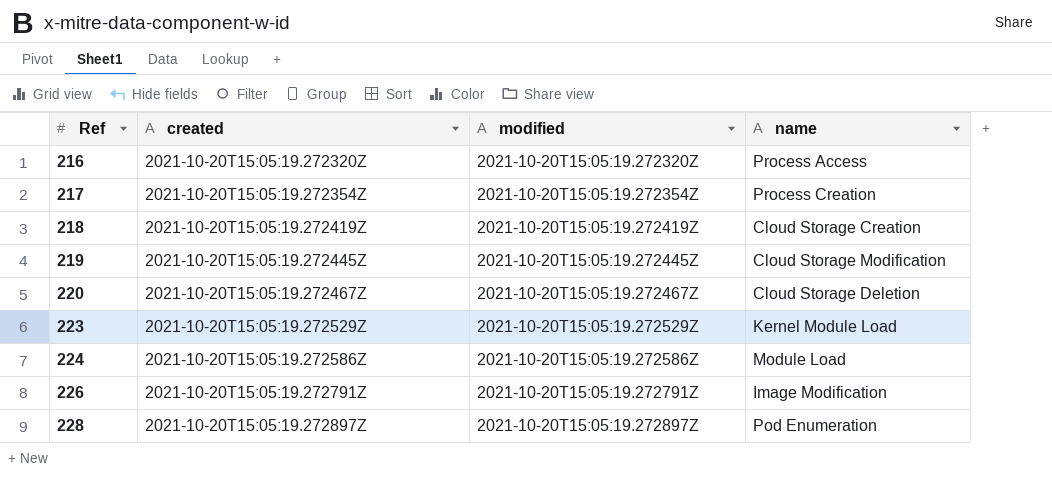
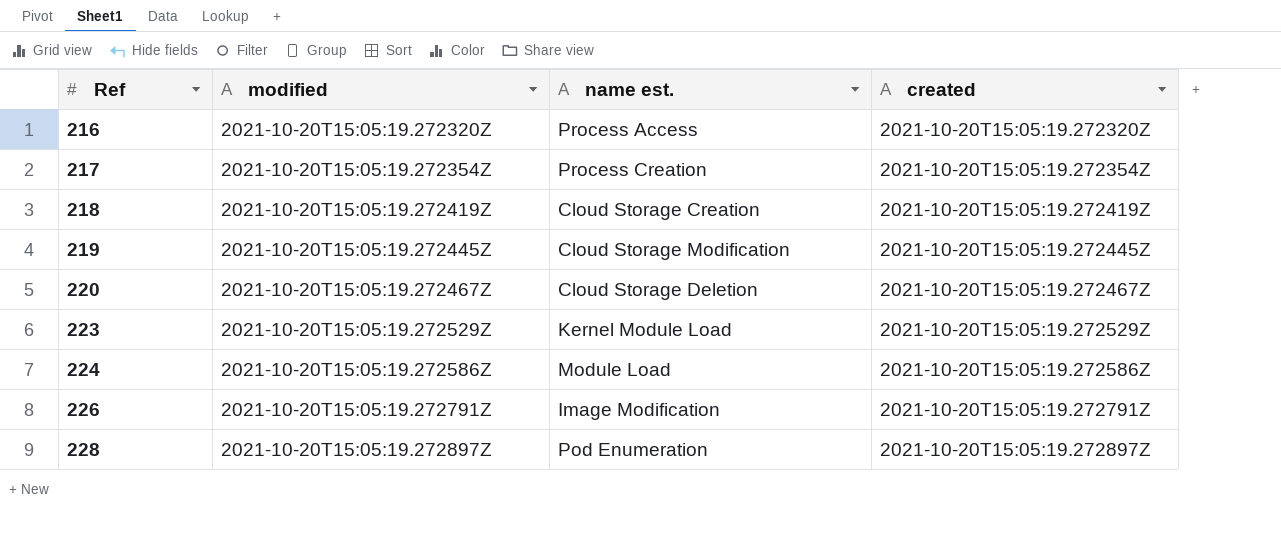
column name: name -> name est.
column created | position: 2 -> 4

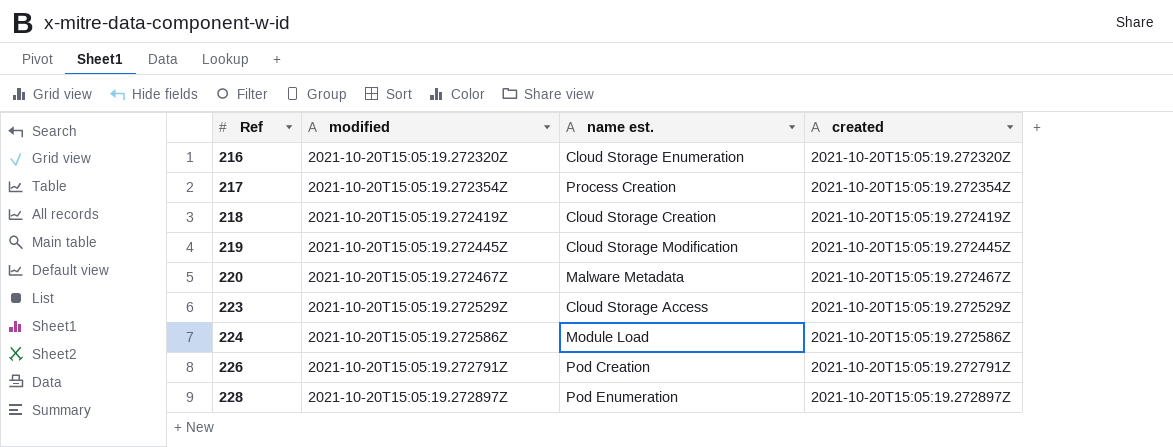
216 | name est.: Process Access -> Cloud Storage Enumeration
220 | name est.: Cloud Storage Deletion -> Malware Metadata
223 | name est.: Kernel Module Load -> Cloud Storage Access
226 | name est.: Image Modification -> Pod Creation

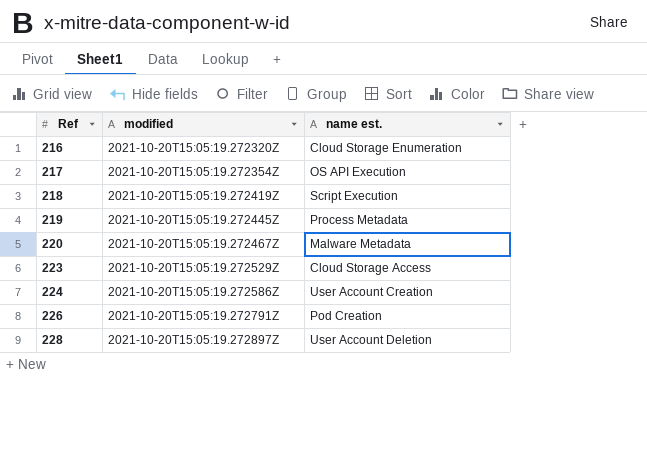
column created | position: 4 -> none
217 | name est.: Process Creation -> OS API Execution
218 | name est.: Cloud Storage Creation -> Script Execution
219 | name est.: Cloud Storage Modification -> Process Metadata
224 | name est.: Module Load -> User Account Creation
228 | name est.: Pod Enumeration -> User Account Deletion

